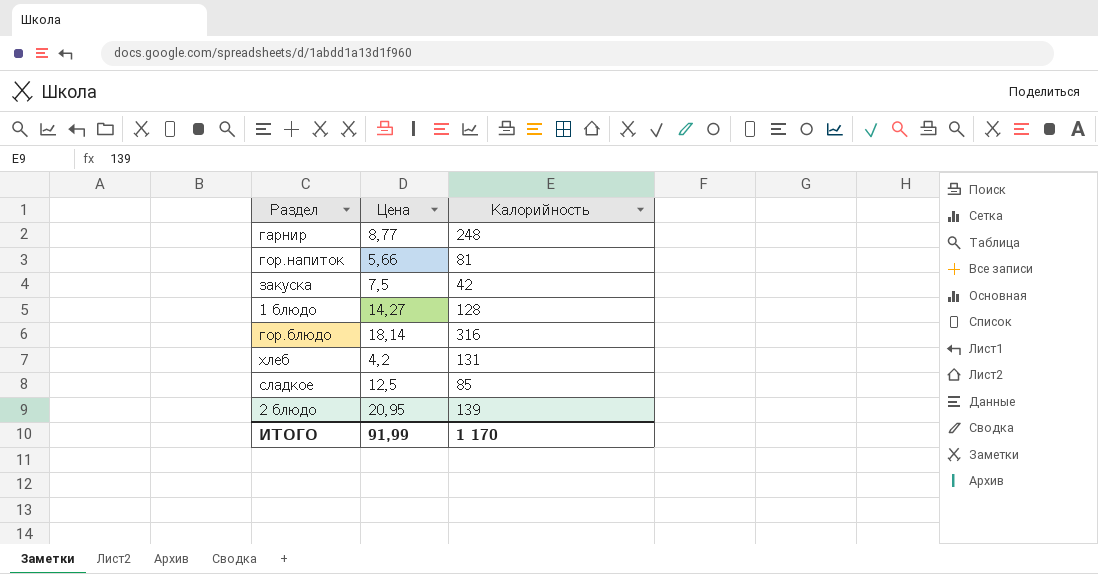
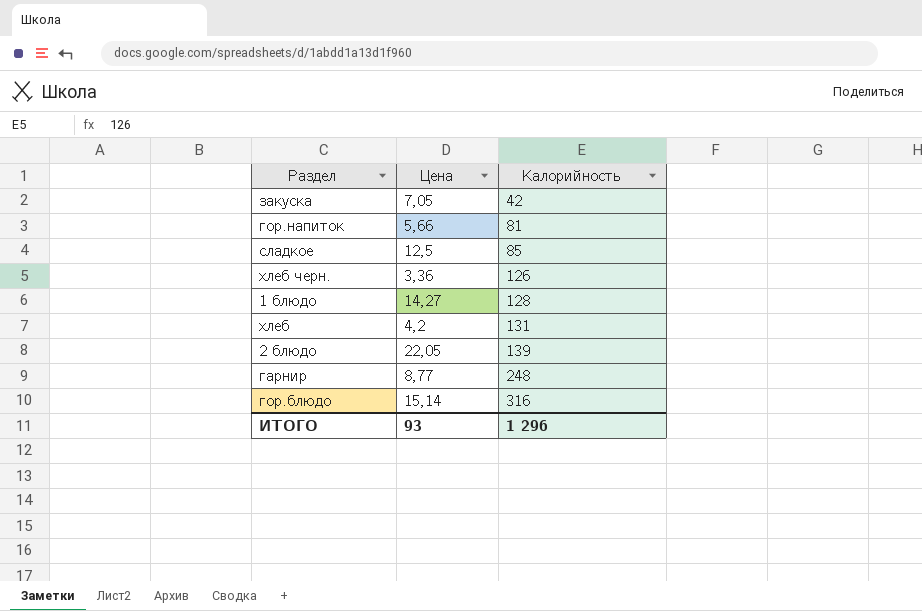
row order: none -> Калорийность ascending
закуска | Цена: 7,5 -> 7,05
row хлеб черн.: none -> 3,36 | 126
2 блюдо | Цена: 20,95 -> 22,05
гор.блюдо | Цена: 18,14 -> 15,14
ИТОГО | Цена: 91,99 -> 93
ИТОГО | Калорийность: 1 170 -> 1 296

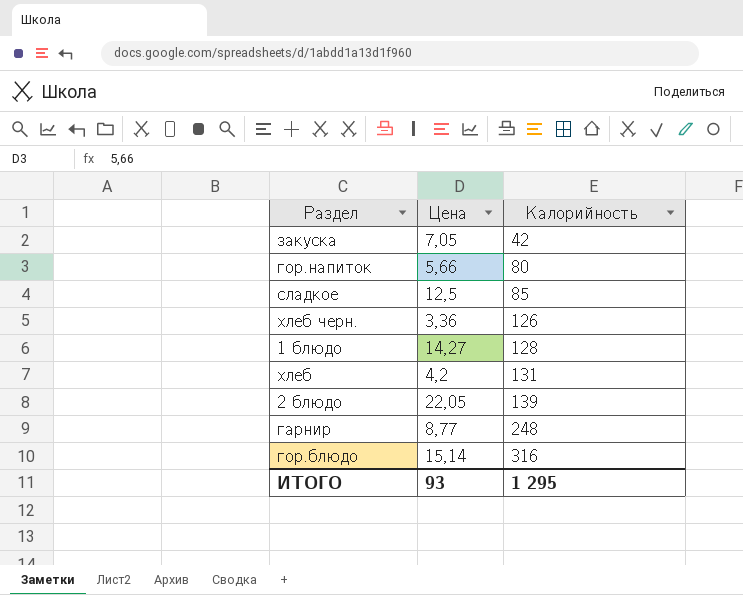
гор.напиток | Калорийность: 81 -> 80
ИТОГО | Калорийность: 1 296 -> 1 295

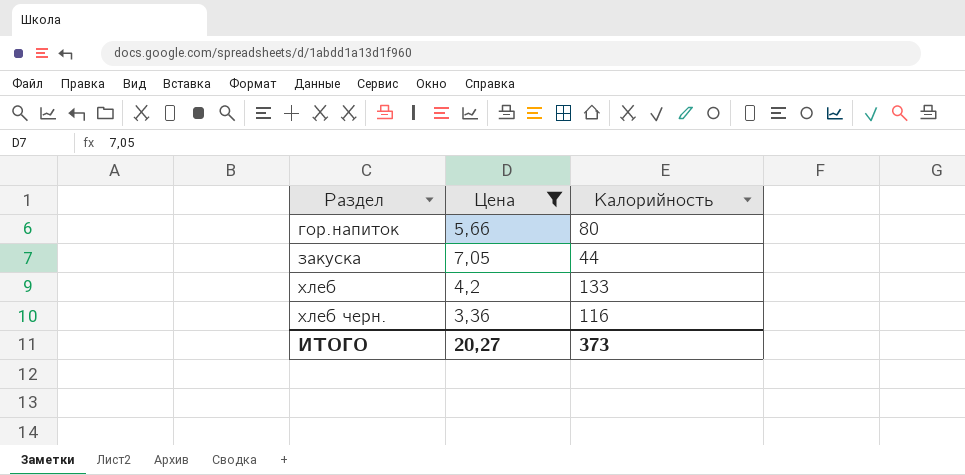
filter: none -> Цена <= 7,05
row order: Калорийность ascending -> Раздел ascending
закуска | Калорийность: 42 -> 44
хлеб | Калорийность: 131 -> 133
хлеб черн. | Калорийность: 126 -> 116
ИТОГО | Цена: 93 -> 20,27
ИТОГО | Калорийность: 1 295 -> 373

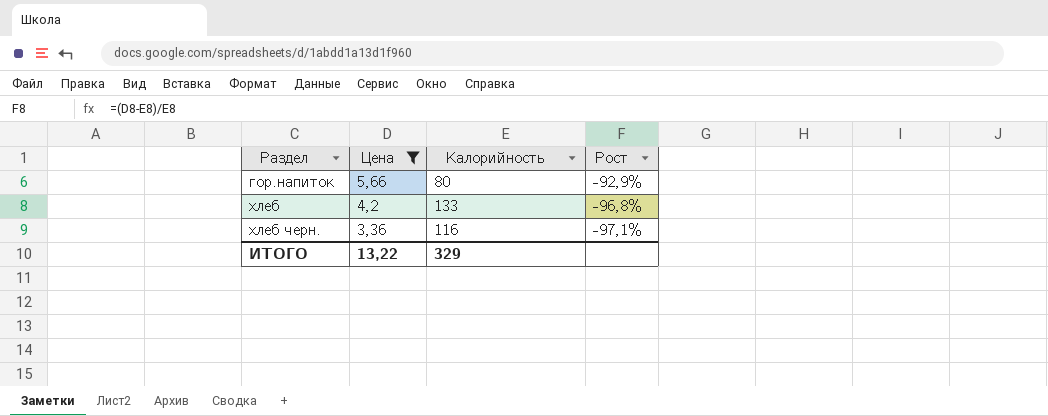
column Рост | formula: none -> ([Цена] - [Калорийность]) / [Калорийность]
row закуска: 7,05 | 44 -> none
ИТОГО | Цена: 20,27 -> 13,22
ИТОГО | Калорийность: 373 -> 329

